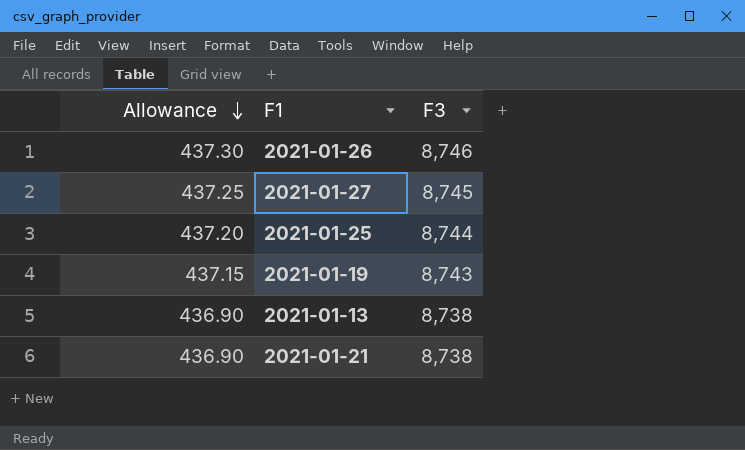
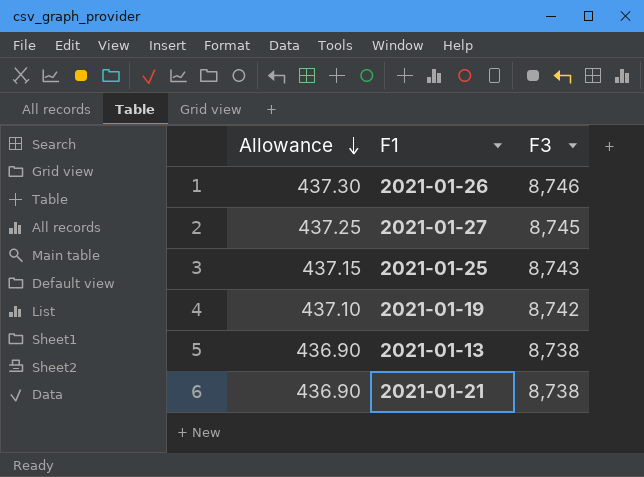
2021-01-25 | Allowance: 437.20 -> 437.15
2021-01-25 | F3: 8,744 -> 8,743
2021-01-19 | Allowance: 437.15 -> 437.10
2021-01-19 | F3: 8,743 -> 8,742

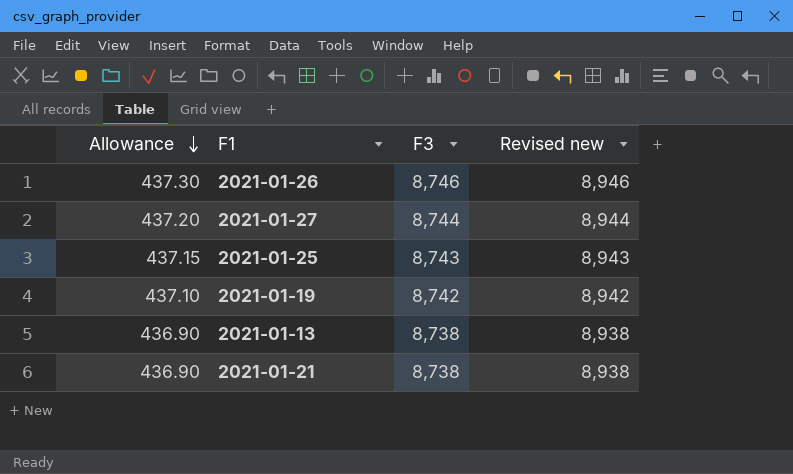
column Revised new | formula: none -> [F3] + 200
2021-01-27 | Allowance: 437.25 -> 437.20
2021-01-27 | F3: 8,745 -> 8,744

